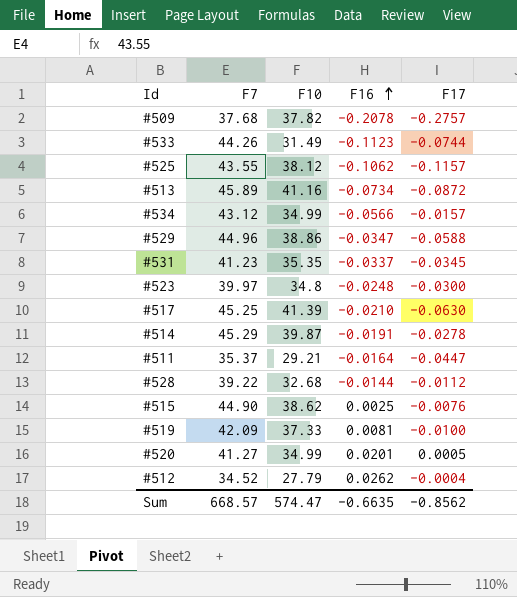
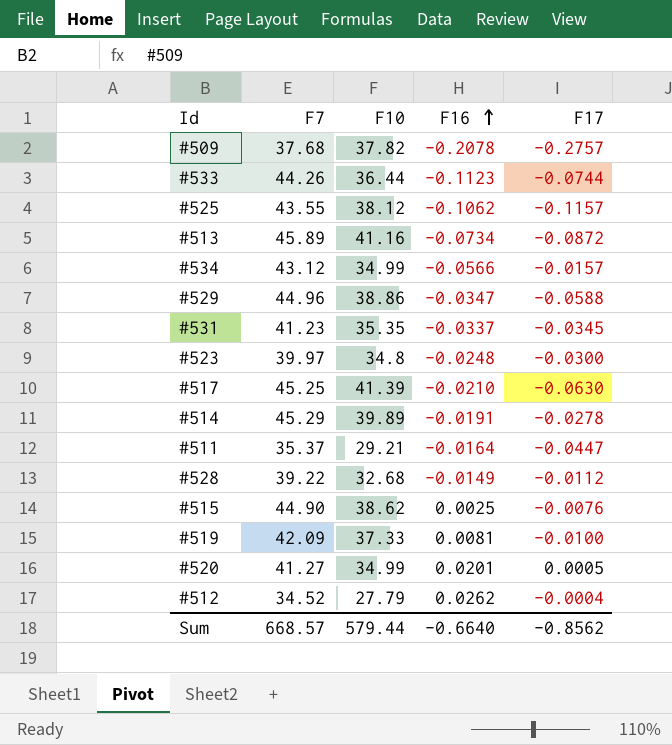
#533 | F10: 31.49 -> 36.44
#514 | F10: 39.87 -> 39.89
#528 | F16: -0.0144 -> -0.0149
Sum | F10: 574.47 -> 579.44
Sum | F16: -0.6635 -> -0.6640

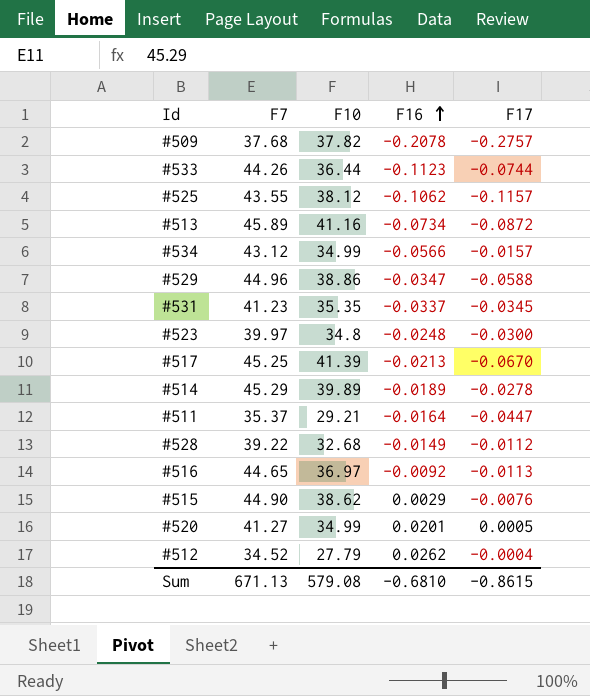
row #519: 42.09 | 37.33 | 0.0081 | -0.0100 -> none
#517 | F16: -0.0210 -> -0.0213
#517 | F17: -0.0630 -> -0.0670
#514 | F16: -0.0191 -> -0.0189
row #516: none -> 44.65 | 36.97 | -0.0092 | -0.0113
#515 | F16: 0.0025 -> 0.0029
Sum | F7: 668.57 -> 671.13
Sum | F10: 579.44 -> 579.08
Sum | F16: -0.6640 -> -0.6810
Sum | F17: -0.8562 -> -0.8615

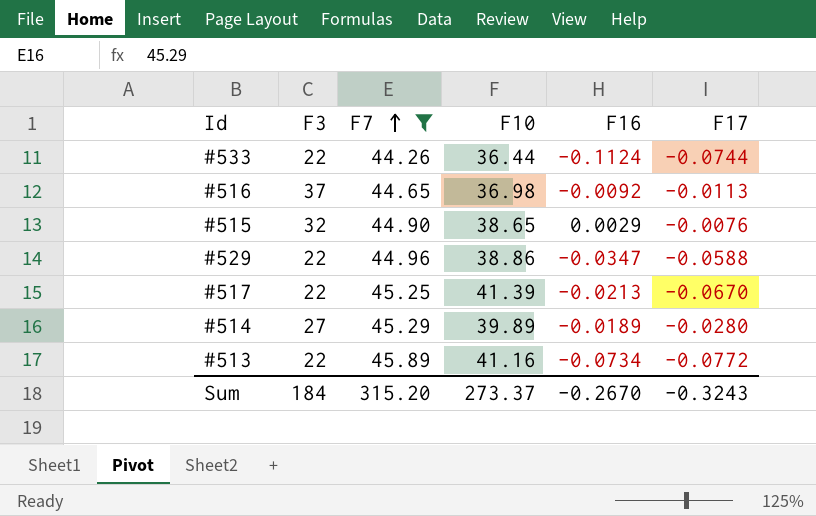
filter: none -> F7 >= 44.26
row order: F16 ascending -> F7 ascending
column F3 | position: none -> 2
#533 | F16: -0.1123 -> -0.1124
#516 | F10: 36.97 -> 36.98
#515 | F10: 38.62 -> 38.65
#514 | F17: -0.0278 -> -0.0280
#513 | F17: -0.0872 -> -0.0772
Sum | F7: 671.13 -> 315.20
Sum | F10: 579.08 -> 273.37
Sum | F16: -0.6810 -> -0.2670
Sum | F17: -0.8615 -> -0.3243

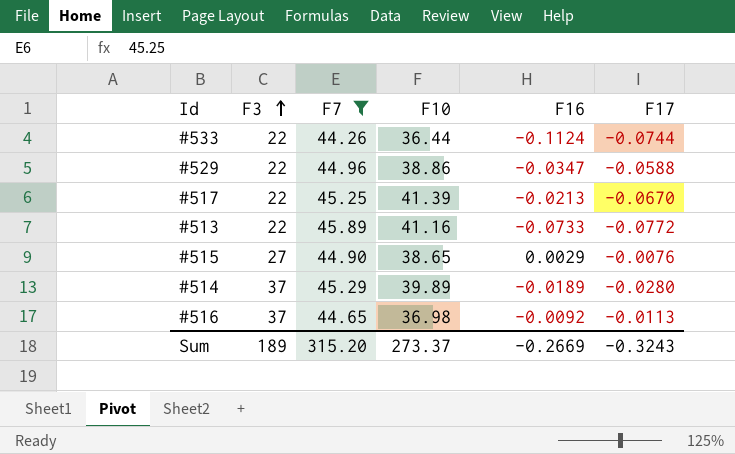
row order: F7 ascending -> F3 ascending
#513 | F16: -0.0734 -> -0.0733
#515 | F3: 32 -> 27
#514 | F3: 27 -> 37
Sum | F3: 184 -> 189
Sum | F16: -0.2670 -> -0.2669

